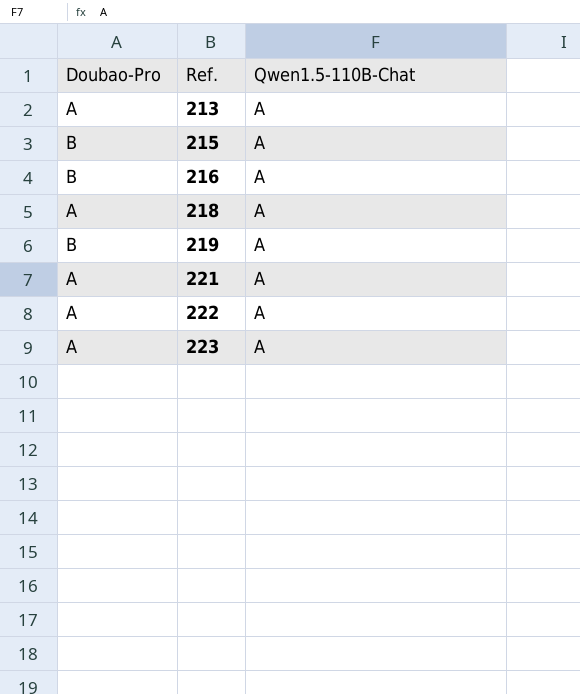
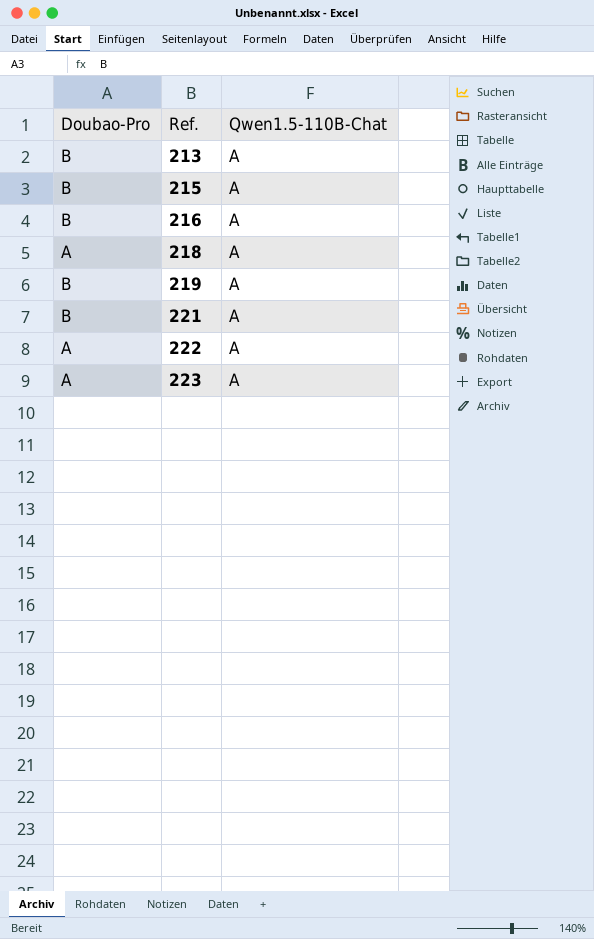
213 | Doubao-Pro: A -> B
221 | Doubao-Pro: A -> B

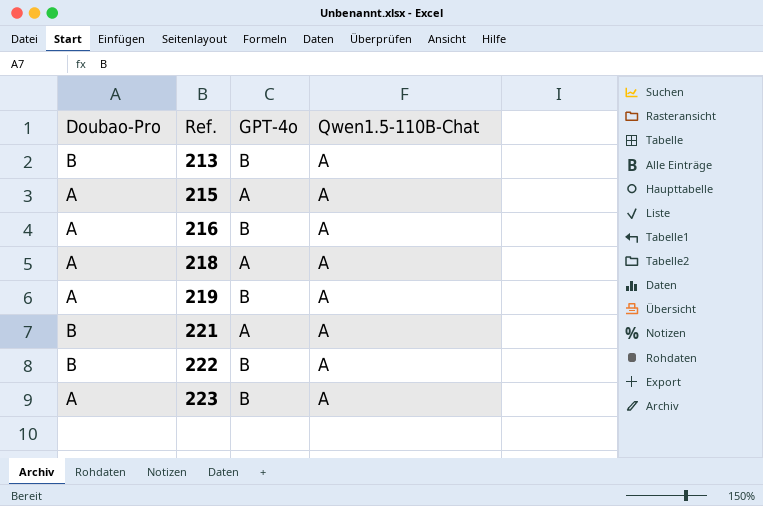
column GPT-4o | position: none -> 3
215 | Doubao-Pro: B -> A
216 | Doubao-Pro: B -> A
219 | Doubao-Pro: B -> A
222 | Doubao-Pro: A -> B

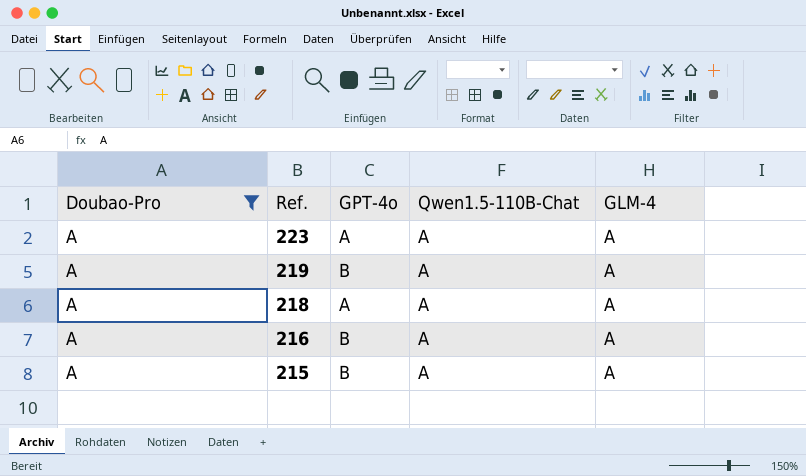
filter: none -> Doubao-Pro = A
row order: Ref. ascending -> Ref. descending
column GLM-4 | position: none -> 5
223 | GPT-4o: B -> A
215 | GPT-4o: A -> B

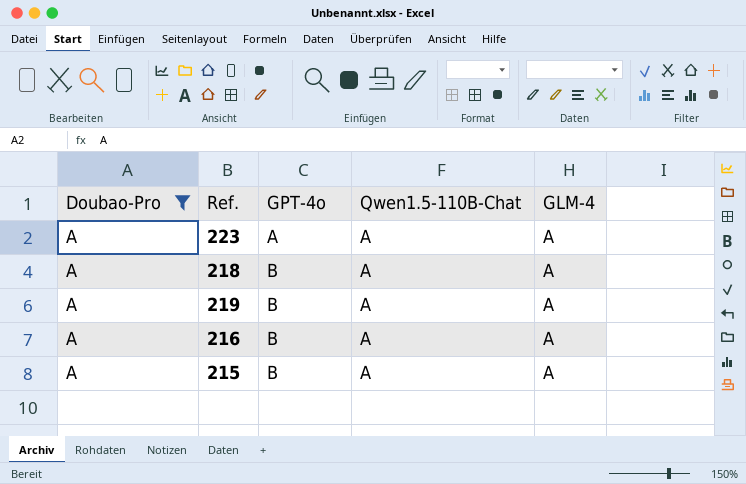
row order: Ref. descending -> GPT-4o ascending
218 | GPT-4o: A -> B

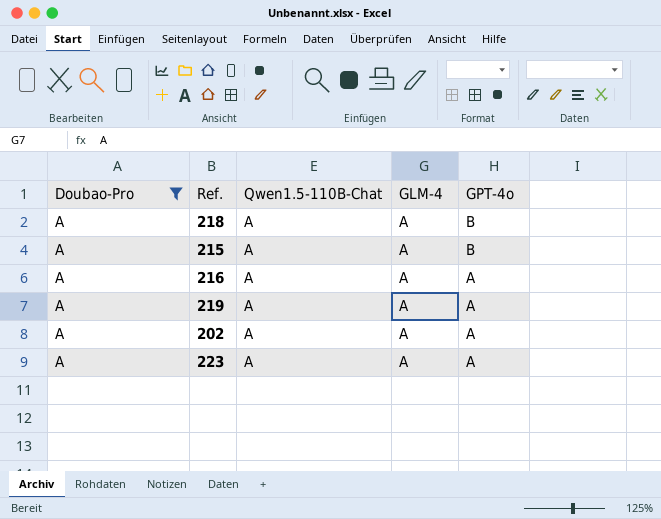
row order: GPT-4o ascending -> GPT-4o descending
column GPT-4o | position: 3 -> 5
216 | GPT-4o: B -> A
219 | GPT-4o: B -> A
row 202: none -> A | A | A | A

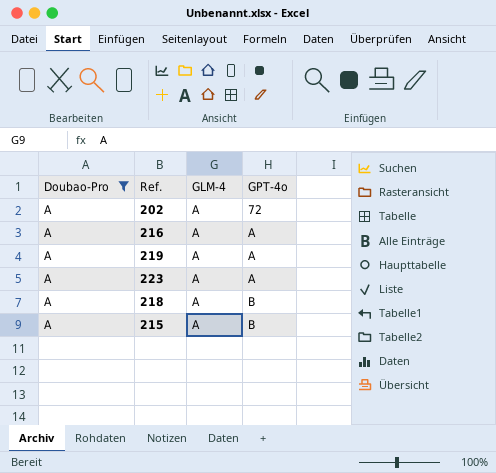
row order: GPT-4o descending -> GPT-4o ascending
column Qwen1.5-110B-Chat | position: 3 -> none
202 | GPT-4o: A -> 72

